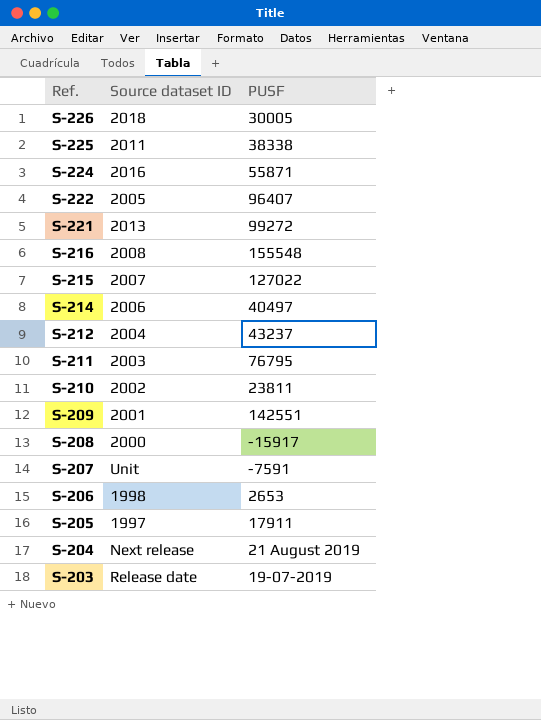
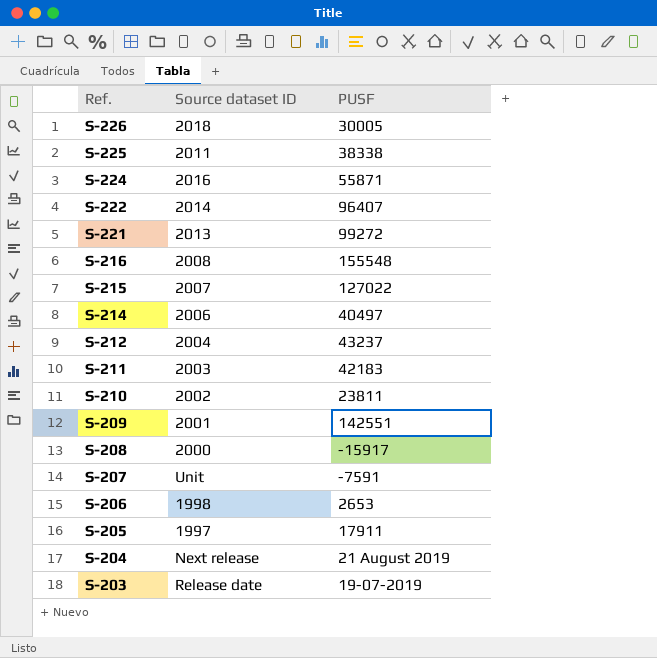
S-222 | Source dataset ID: 2005 -> 2014
S-211 | PUSF: 76795 -> 42183

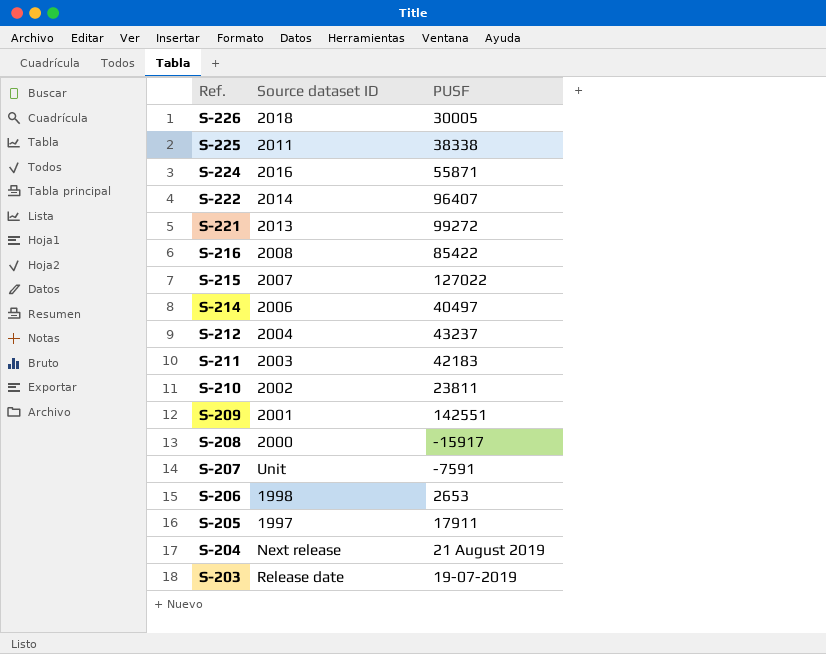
S-216 | PUSF: 155548 -> 85422

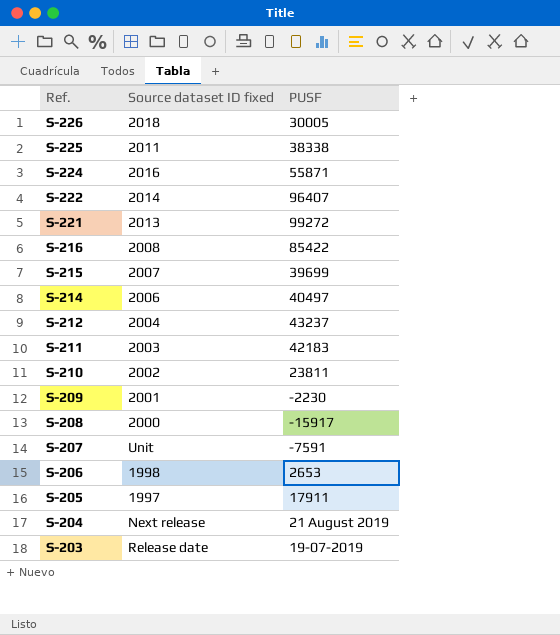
column name: Source dataset ID -> Source dataset ID fixed
S-215 | PUSF: 127022 -> 39699
S-209 | PUSF: 142551 -> -2230

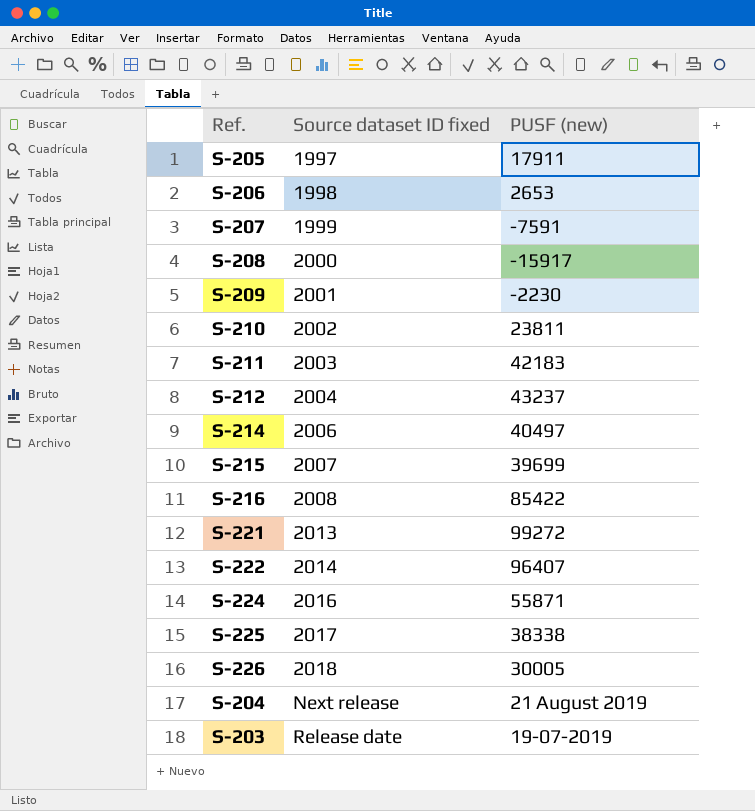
row order: Ref. descending -> Source dataset ID fixed ascending
column name: PUSF -> PUSF (new)
S-207 | Source dataset ID fixed: Unit -> 1999
S-225 | Source dataset ID fixed: 2011 -> 2017

